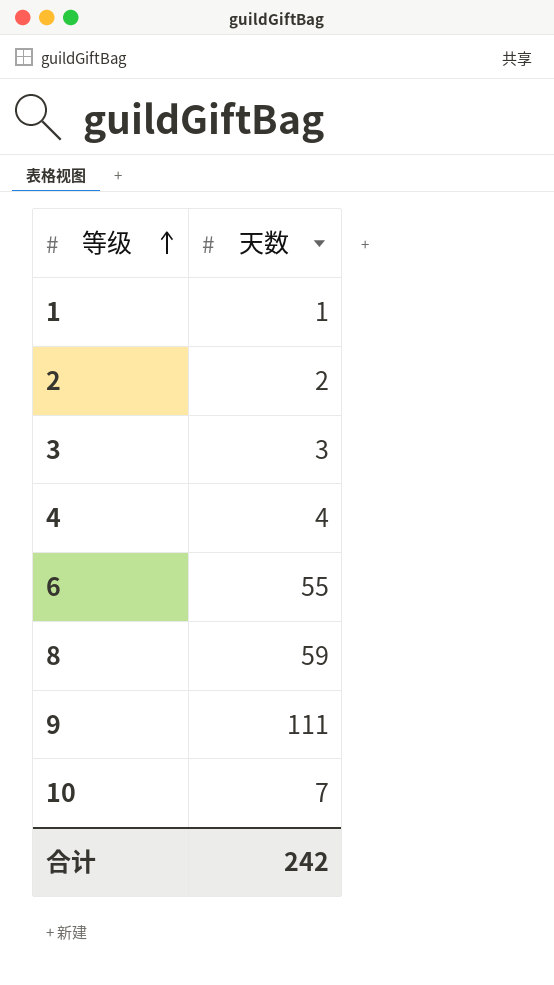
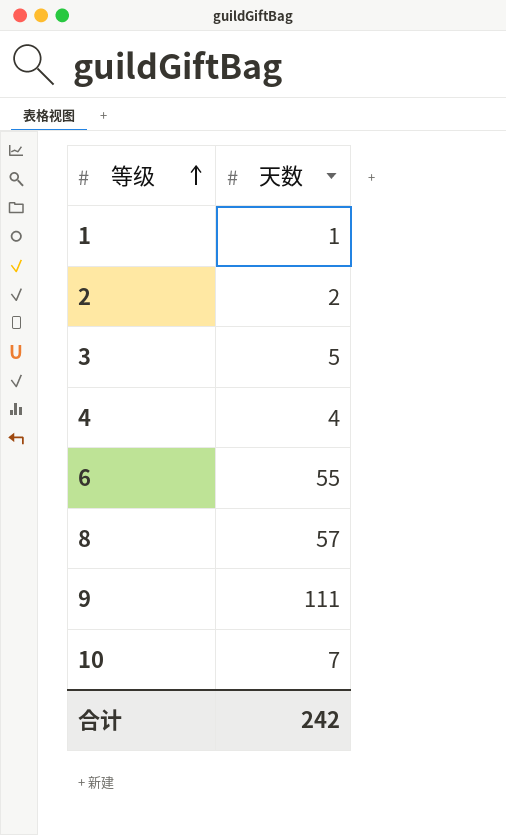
3 | 天数: 3 -> 5
8 | 天数: 59 -> 57

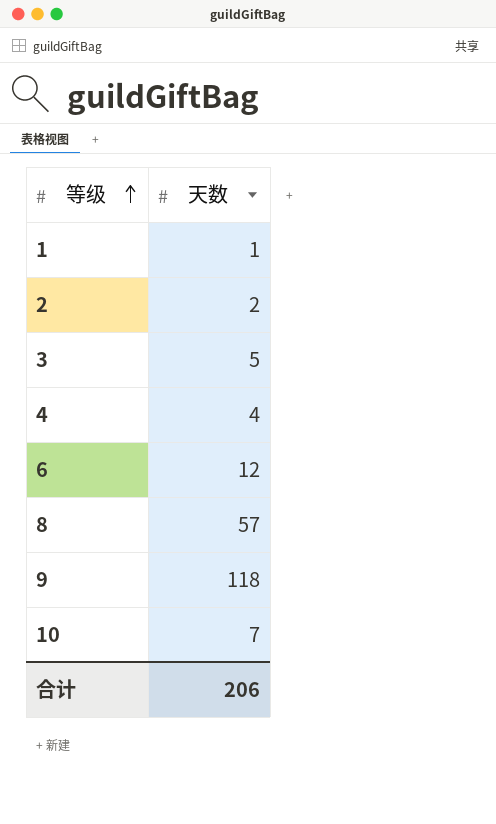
6 | 天数: 55 -> 12
9 | 天数: 111 -> 118
合计 | 天数: 242 -> 206

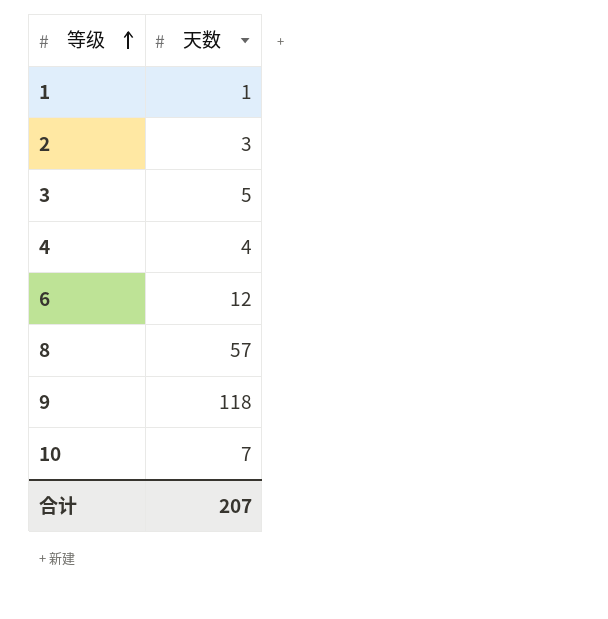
2 | 天数: 2 -> 3
合计 | 天数: 206 -> 207

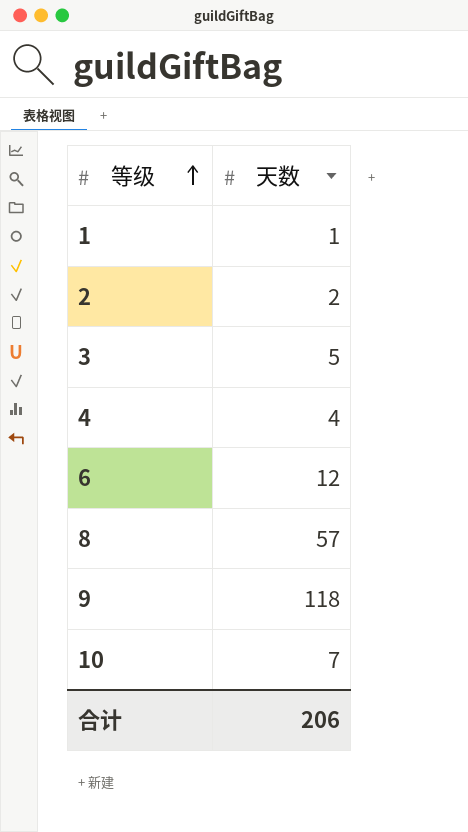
2 | 天数: 3 -> 2
合计 | 天数: 207 -> 206

